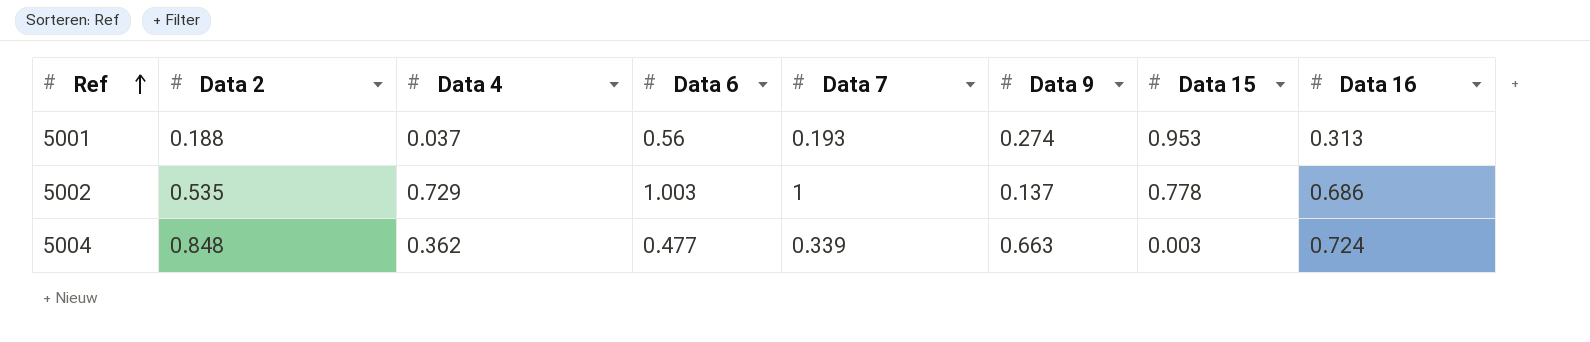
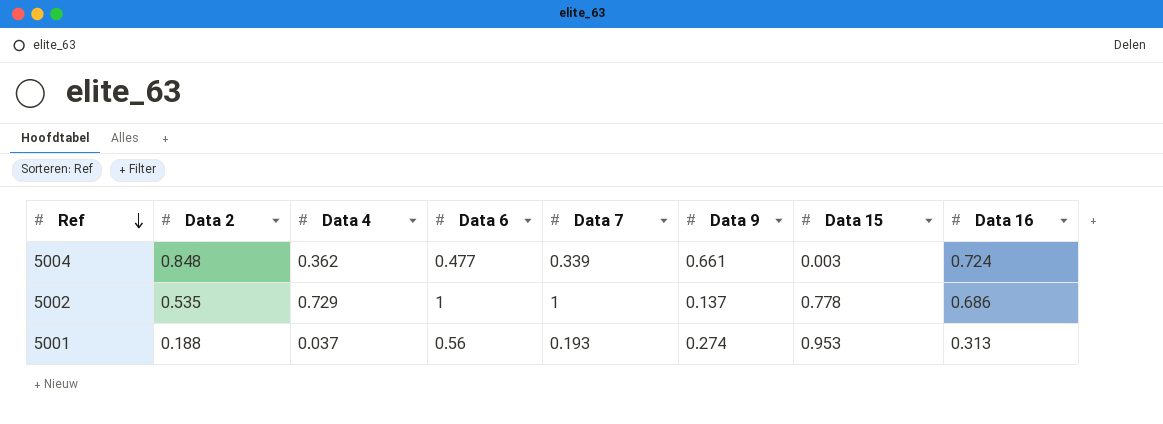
row order: Ref ascending -> Ref descending
5004 | Data 9: 0.663 -> 0.661
5002 | Data 6: 1.003 -> 1

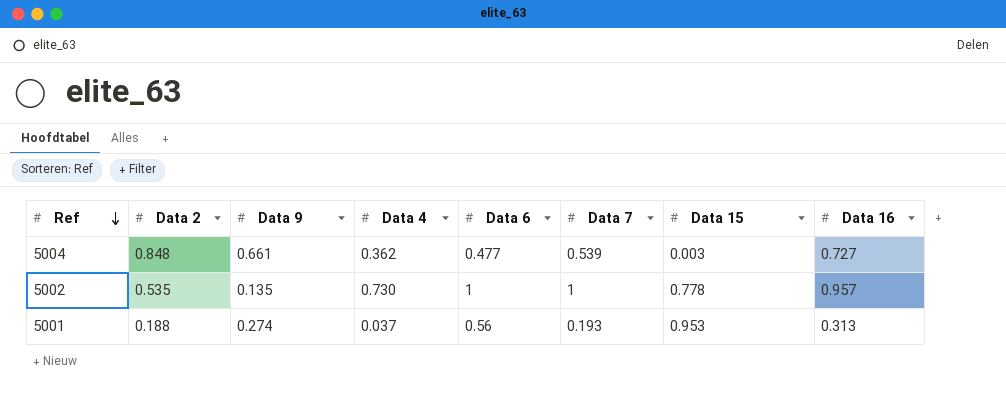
column Data 9 | position: 6 -> 3
5004 | Data 7: 0.339 -> 0.539
5004 | Data 16: 0.724 -> 0.727
5002 | Data 9: 0.137 -> 0.135
5002 | Data 4: 0.729 -> 0.730
5002 | Data 16: 0.686 -> 0.957

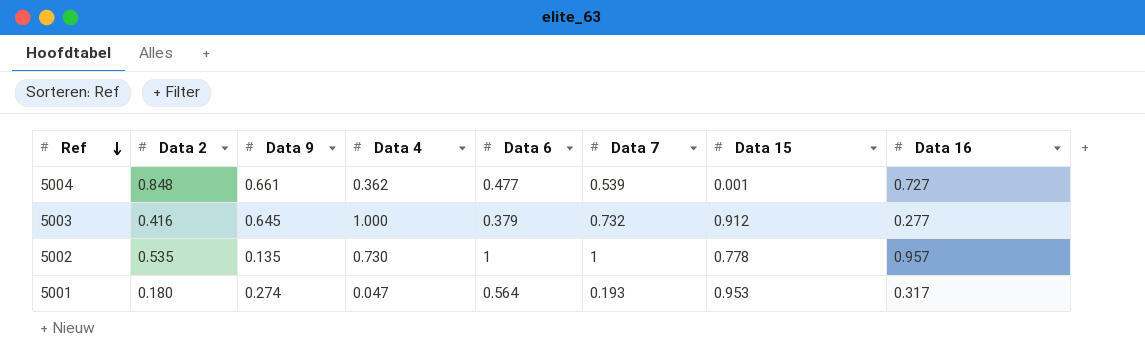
5004 | Data 15: 0.003 -> 0.001
row 5003: none -> 0.416 | 0.645 | 1.000 | 0.379 | 0.732 | 0.912 | 0.277
5001 | Data 2: 0.188 -> 0.180
5001 | Data 4: 0.037 -> 0.047
5001 | Data 6: 0.56 -> 0.564
5001 | Data 16: 0.313 -> 0.317

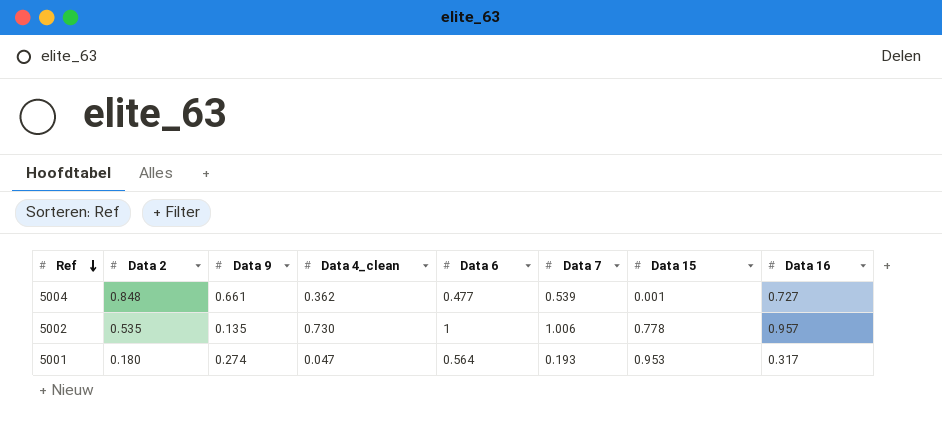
column name: Data 4 -> Data 4_clean
row 5003: 0.416 | 0.645 | 1.000 | 0.379 | 0.732 | 0.912 | 0.277 -> none
5002 | Data 7: 1 -> 1.006

